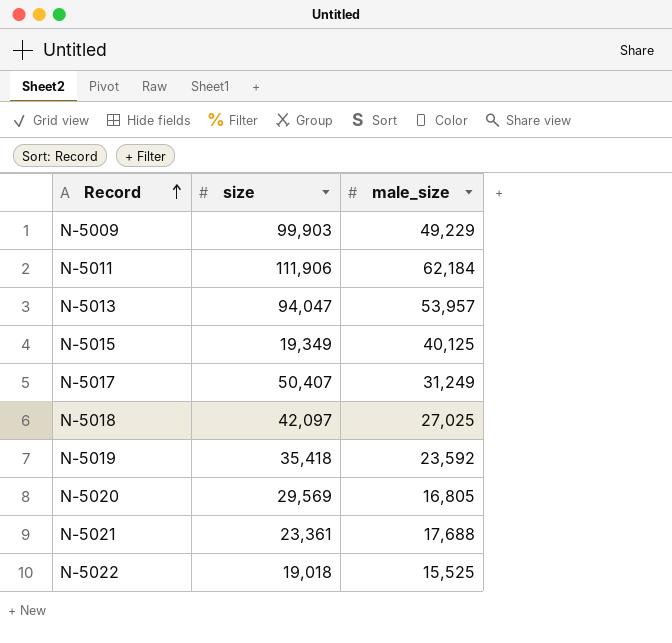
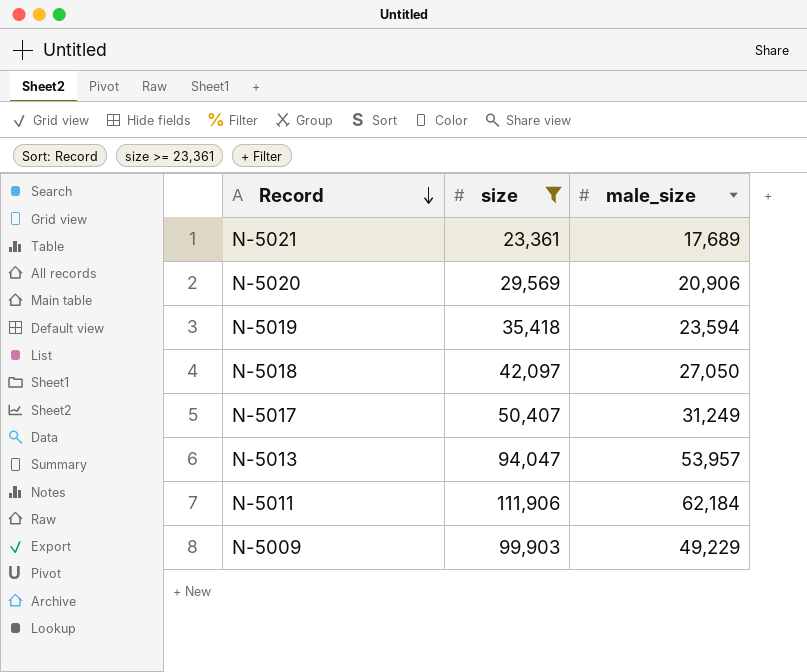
filter: none -> size >= 23,361
row order: Record ascending -> Record descending
N-5021 | male_size: 17,688 -> 17,689
N-5020 | male_size: 16,805 -> 20,906
N-5019 | male_size: 23,592 -> 23,594
N-5018 | male_size: 27,025 -> 27,050

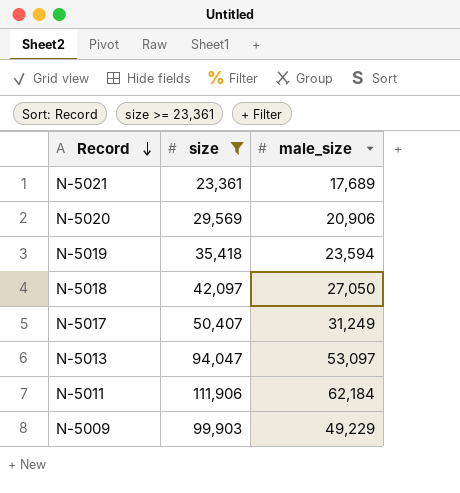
N-5013 | male_size: 53,957 -> 53,097

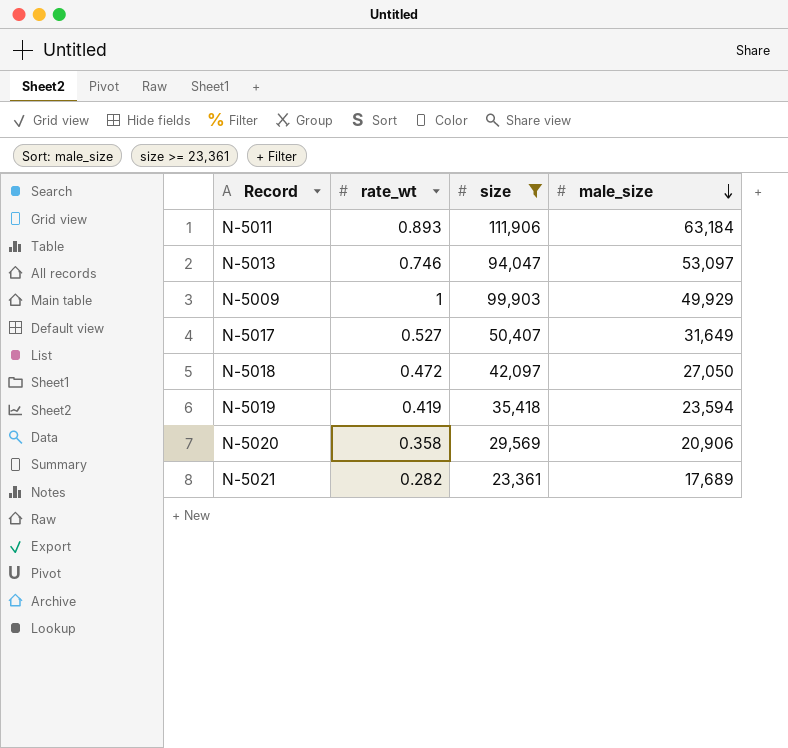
row order: Record descending -> male_size descending
column rate_wt | position: none -> 2
N-5011 | male_size: 62,184 -> 63,184
N-5009 | male_size: 49,229 -> 49,929
N-5017 | male_size: 31,249 -> 31,649

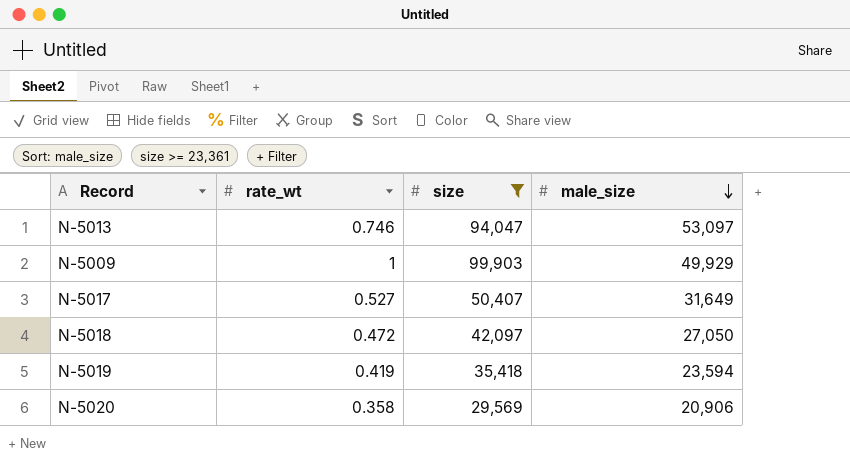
row N-5011: 0.893 | 111,906 | 63,184 -> none
row N-5021: 0.282 | 23,361 | 17,689 -> none

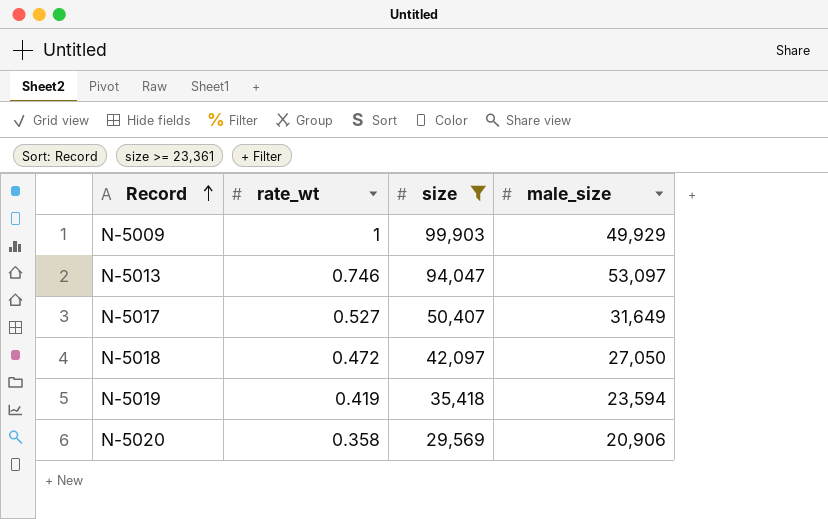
row order: male_size descending -> Record ascending

